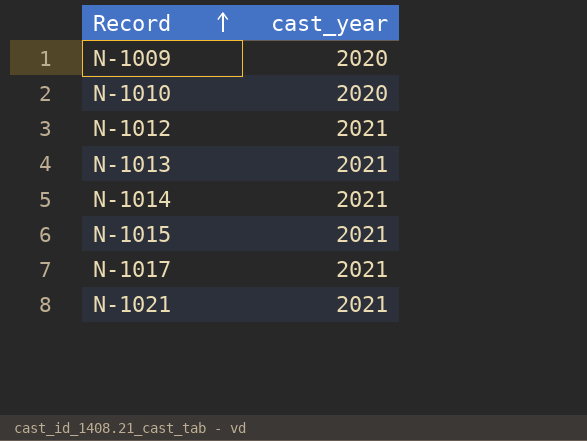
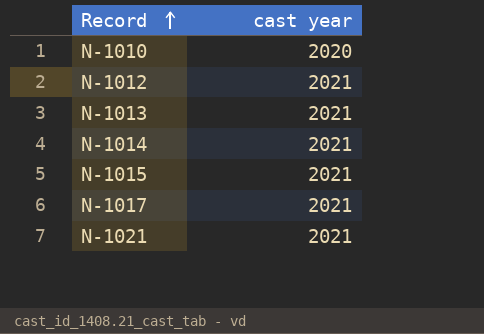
column name: cast_year -> cast year
row N-1009: 2020 -> none

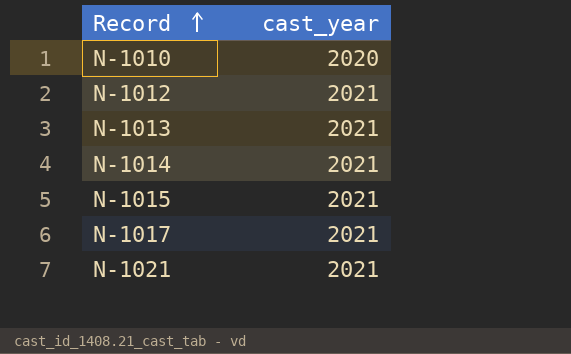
column name: cast year -> cast_year

